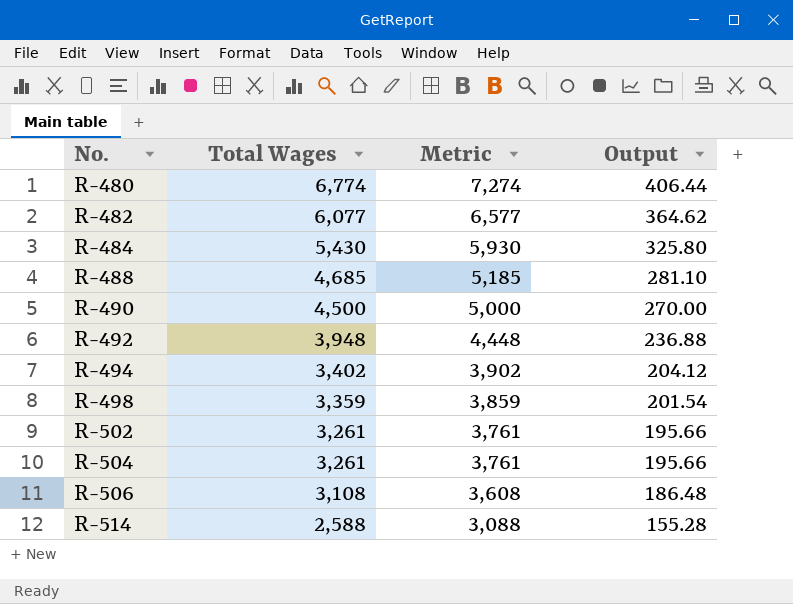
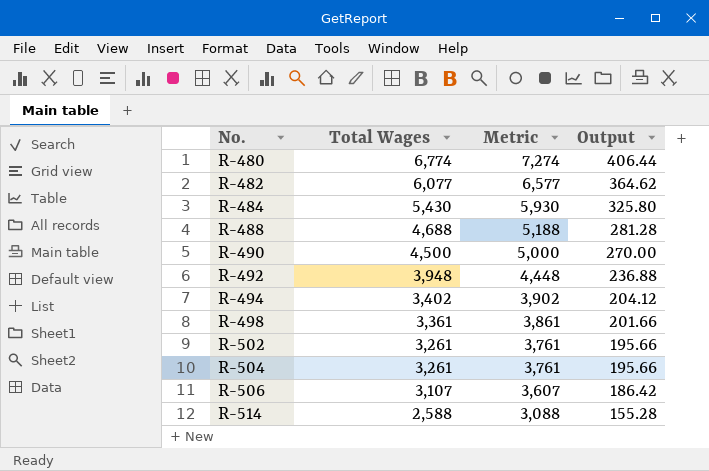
R-488 | Total Wages: 4,685 -> 4,688
R-488 | Metric: 5,185 -> 5,188
R-488 | Output: 281.10 -> 281.28
R-498 | Total Wages: 3,359 -> 3,361
R-498 | Metric: 3,859 -> 3,861
R-498 | Output: 201.54 -> 201.66
R-506 | Total Wages: 3,108 -> 3,107
R-506 | Metric: 3,608 -> 3,607
R-506 | Output: 186.48 -> 186.42

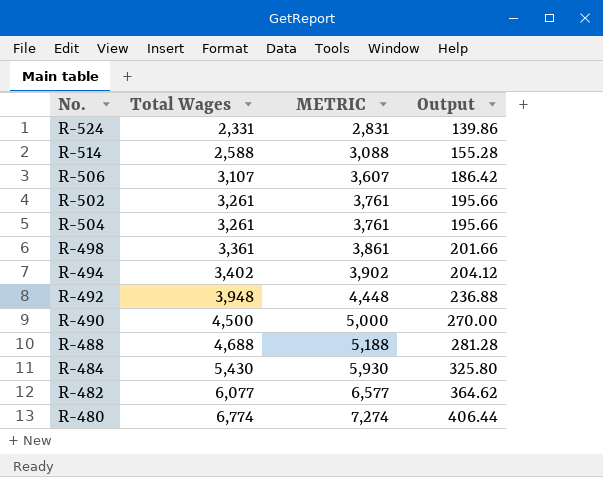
row order: No. ascending -> Total Wages ascending
column name: Metric -> METRIC
row R-524: none -> 2,331 | 2,831 | 139.86

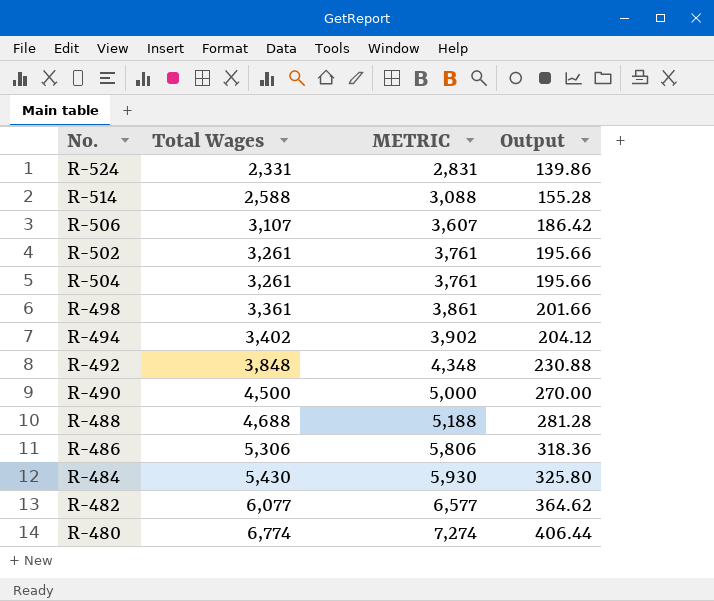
R-492 | Total Wages: 3,948 -> 3,848
R-492 | METRIC: 4,448 -> 4,348
R-492 | Output: 236.88 -> 230.88
row R-486: none -> 5,306 | 5,806 | 318.36

